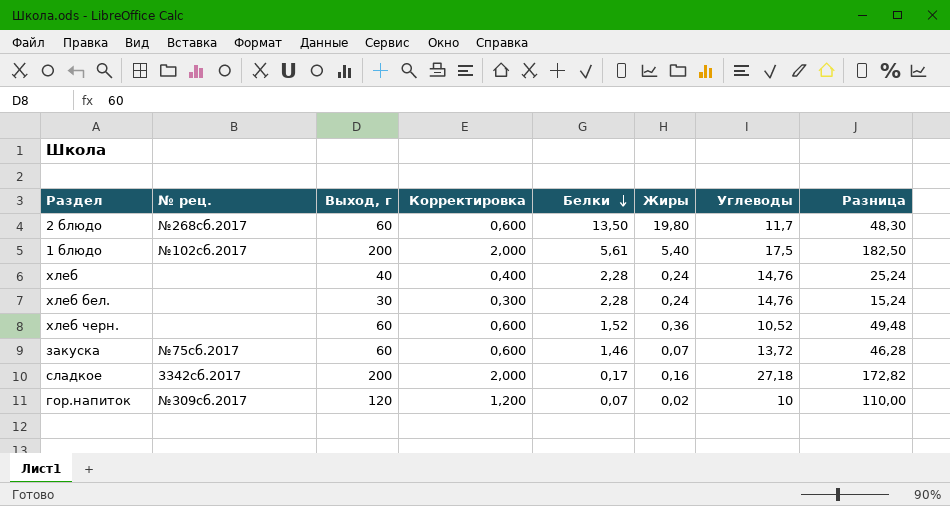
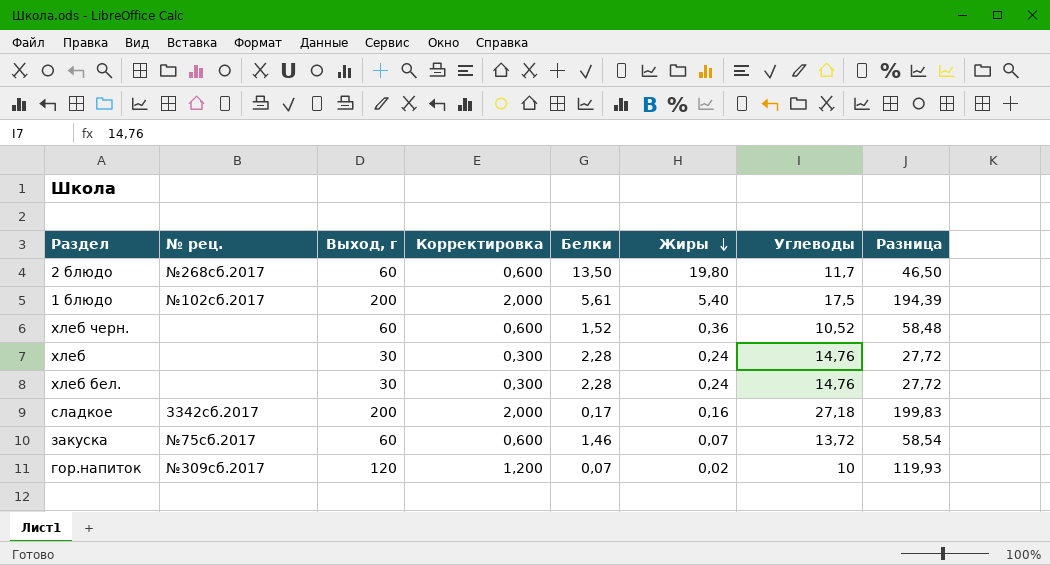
row order: Белки descending -> Жиры descending
column Разница | formula: [Выход, г] - [Углеводы] -> [Выход, г] - [Белки]
хлеб | Выход, г: 40 -> 30
хлеб | Корректировка: 0,400 -> 0,300

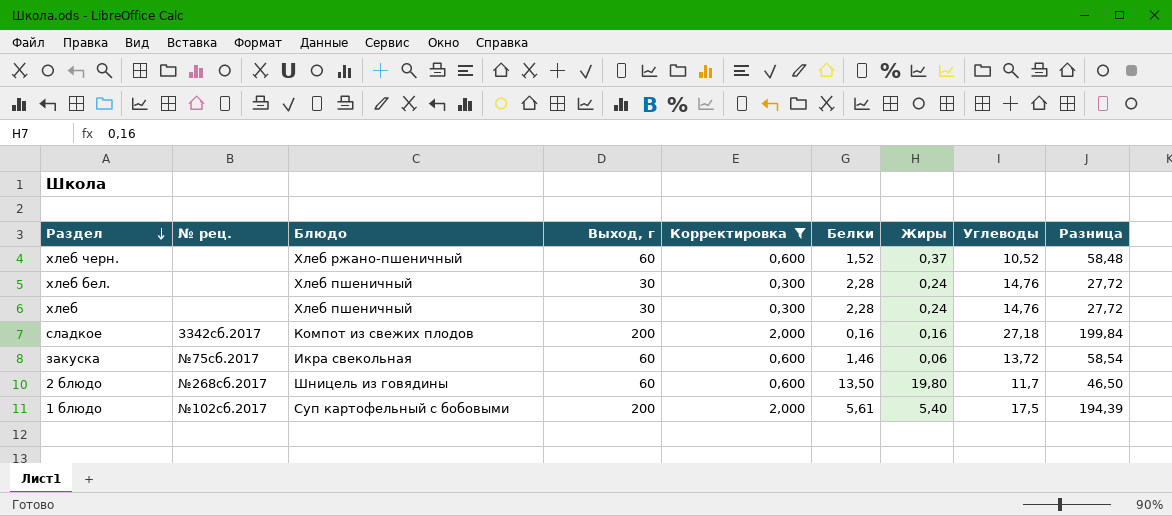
filter: none -> Корректировка != 1,200
row order: Жиры descending -> Раздел descending
column Блюдо | position: none -> 3
хлеб черн. | Жиры: 0,36 -> 0,37
сладкое | Белки: 0,17 -> 0,16
сладкое | Разница: 199,83 -> 199,84
закуска | Жиры: 0,07 -> 0,06

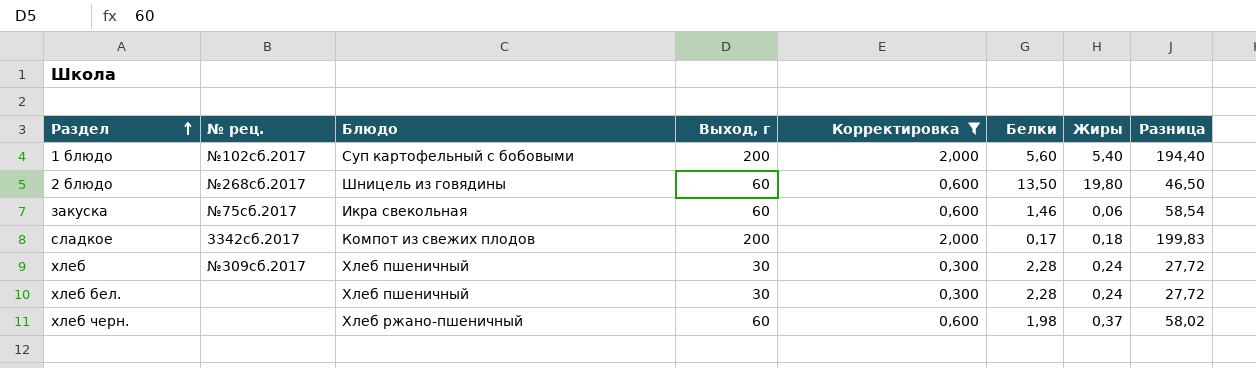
row order: Раздел descending -> Раздел ascending
column Углеводы | position: 8 -> none
1 блюдо | Белки: 5,61 -> 5,60
1 блюдо | Разница: 194,39 -> 194,40
сладкое | Белки: 0,16 -> 0,17
сладкое | Жиры: 0,16 -> 0,18
сладкое | Разница: 199,84 -> 199,83
хлеб | № рец.: none -> №309сб.2017
хлеб черн. | Белки: 1,52 -> 1,98
хлеб черн. | Разница: 58,48 -> 58,02

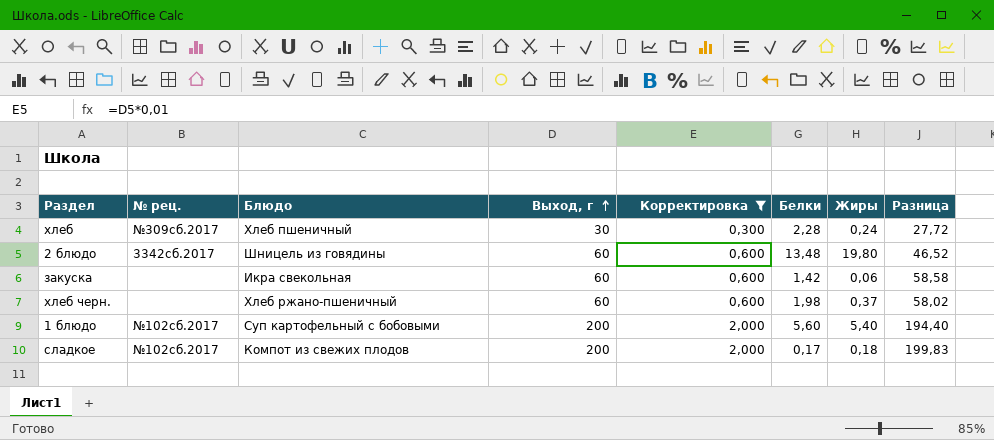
row order: Раздел ascending -> Выход, г ascending
row хлеб бел.: none | Хлеб пшеничный | 30 | 0,300 | 2,28 | 0,24 | 27,72 -> none
2 блюдо | № рец.: №268сб.2017 -> 3342сб.2017
2 блюдо | Белки: 13,50 -> 13,48
2 блюдо | Разница: 46,50 -> 46,52
закуска | № рец.: №75сб.2017 -> none
закуска | Белки: 1,46 -> 1,42
закуска | Разница: 58,54 -> 58,58
сладкое | № рец.: 3342сб.2017 -> №102сб.2017

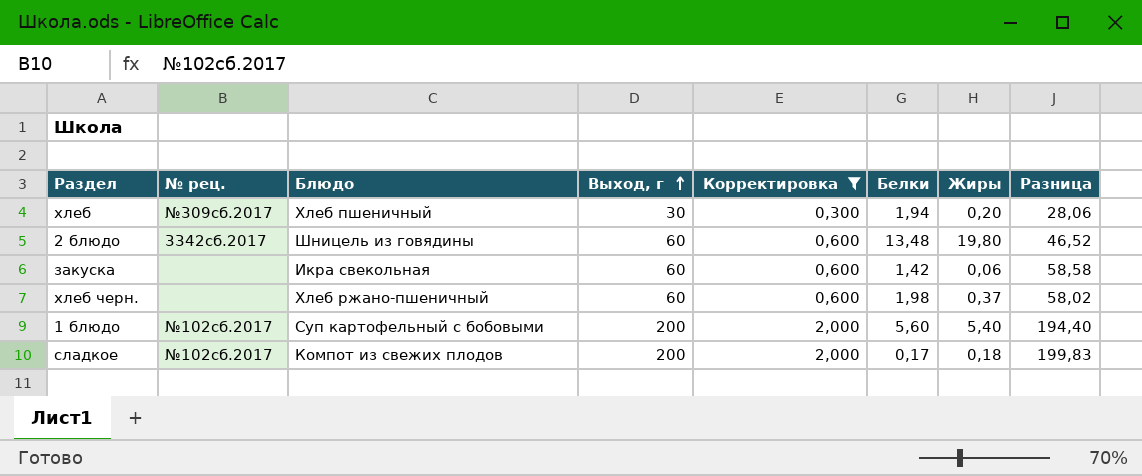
хлеб | Белки: 2,28 -> 1,94
хлеб | Жиры: 0,24 -> 0,20
хлеб | Разница: 27,72 -> 28,06

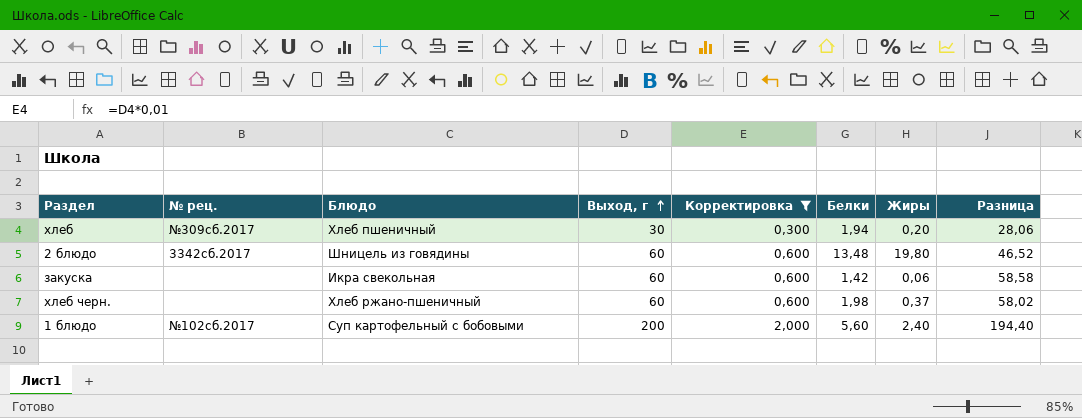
row сладкое: №102сб.2017 | Компот из свежих плодов | 200 | 2,000 | 0,17 | 0,18 | 199,83 -> none
1 блюдо | Жиры: 5,40 -> 2,40

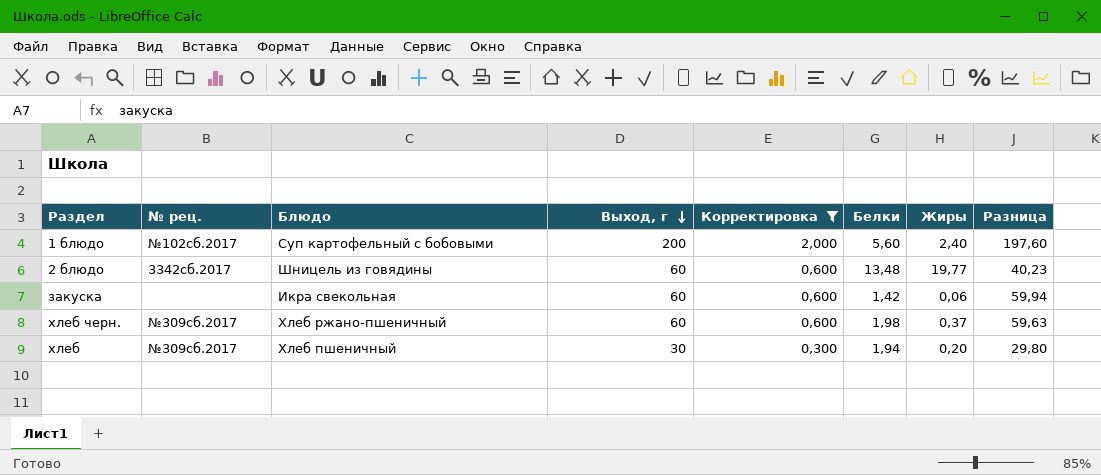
row order: Выход, г ascending -> Выход, г descending
column Разница | formula: [Выход, г] - [Белки] -> [Выход, г] - [Жиры]
2 блюдо | Жиры: 19,80 -> 19,77
хлеб черн. | № рец.: none -> №309сб.2017

